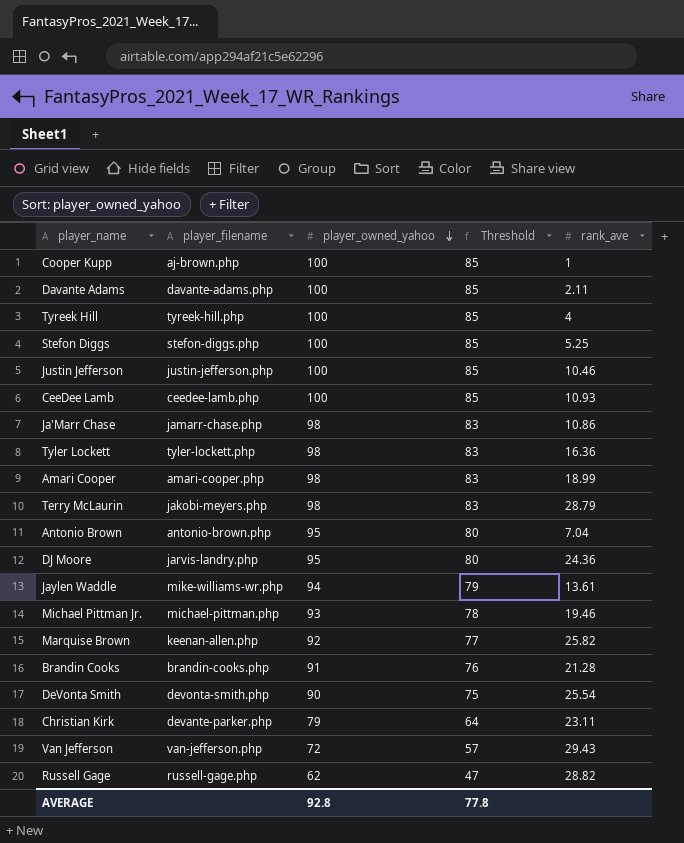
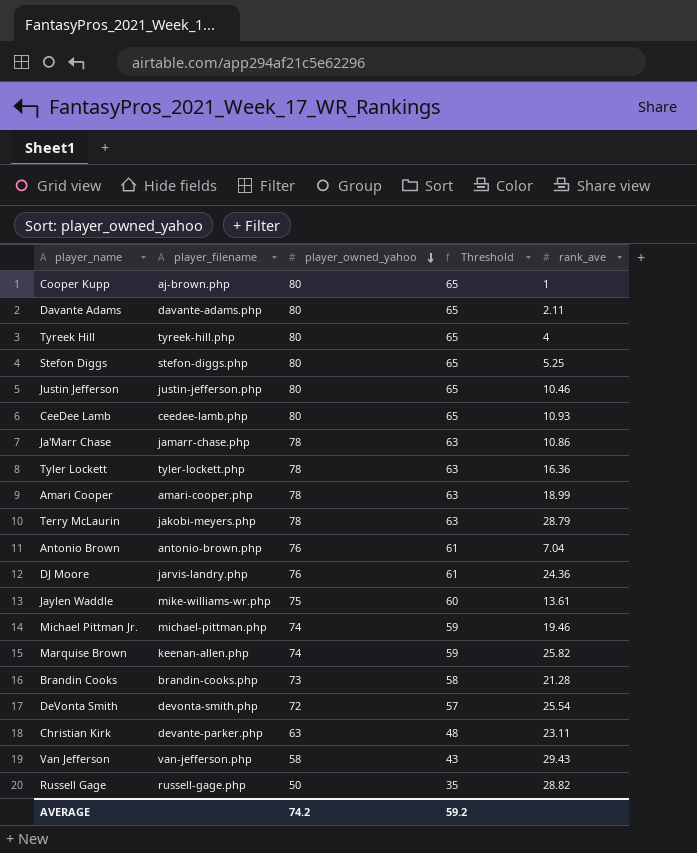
Cooper Kupp | player_owned_yahoo: 100 -> 80
Cooper Kupp | Threshold: 85 -> 65
Davante Adams | player_owned_yahoo: 100 -> 80
Davante Adams | Threshold: 85 -> 65
Tyreek Hill | player_owned_yahoo: 100 -> 80
Tyreek Hill | Threshold: 85 -> 65
Stefon Diggs | player_owned_yahoo: 100 -> 80
Stefon Diggs | Threshold: 85 -> 65
Justin Jefferson | player_owned_yahoo: 100 -> 80
Justin Jefferson | Threshold: 85 -> 65
CeeDee Lamb | player_owned_yahoo: 100 -> 80
CeeDee Lamb | Threshold: 85 -> 65
Ja'Marr Chase | player_owned_yahoo: 98 -> 78
Ja'Marr Chase | Threshold: 83 -> 63
Tyler Lockett | player_owned_yahoo: 98 -> 78
Tyler Lockett | Threshold: 83 -> 63
Amari Cooper | player_owned_yahoo: 98 -> 78
Amari Cooper | Threshold: 83 -> 63
Terry McLaurin | player_owned_yahoo: 98 -> 78
Terry McLaurin | Threshold: 83 -> 63
Antonio Brown | player_owned_yahoo: 95 -> 76
Antonio Brown | Threshold: 80 -> 61
DJ Moore | player_owned_yahoo: 95 -> 76
DJ Moore | Threshold: 80 -> 61
Jaylen Waddle | player_owned_yahoo: 94 -> 75
Jaylen Waddle | Threshold: 79 -> 60
Michael Pittman Jr. | player_owned_yahoo: 93 -> 74
Michael Pittman Jr. | Threshold: 78 -> 59
Marquise Brown | player_owned_yahoo: 92 -> 74
Marquise Brown | Threshold: 77 -> 59
Brandin Cooks | player_owned_yahoo: 91 -> 73
Brandin Cooks | Threshold: 76 -> 58
DeVonta Smith | player_owned_yahoo: 90 -> 72
DeVonta Smith | Threshold: 75 -> 57
Christian Kirk | player_owned_yahoo: 79 -> 63
Christian Kirk | Threshold: 64 -> 48
Van Jefferson | player_owned_yahoo: 72 -> 58
Van Jefferson | Threshold: 57 -> 43
Russell Gage | player_owned_yahoo: 62 -> 50
Russell Gage | Threshold: 47 -> 35
AVERAGE | player_owned_yahoo: 92.8 -> 74.2
AVERAGE | Threshold: 77.8 -> 59.2

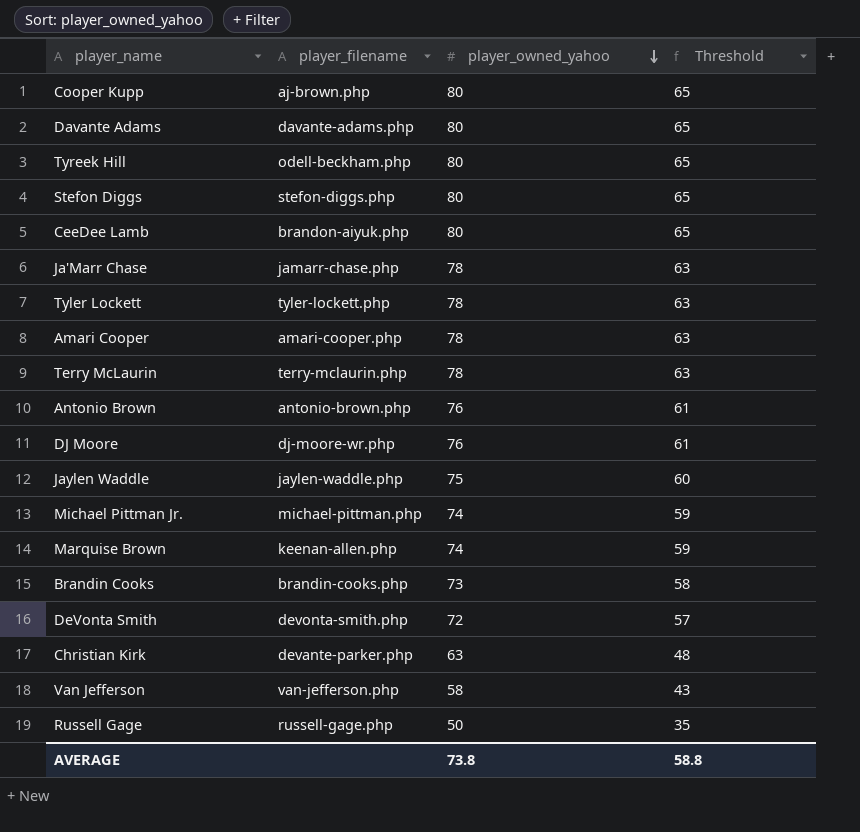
column rank_ave | position: 5 -> none
row Justin Jefferson: justin-jefferson.php | 80 | 65 | 10.46 -> none
Tyreek Hill | player_filename: tyreek-hill.php -> odell-beckham.php
CeeDee Lamb | player_filename: ceedee-lamb.php -> brandon-aiyuk.php
Terry McLaurin | player_filename: jakobi-meyers.php -> terry-mclaurin.php
DJ Moore | player_filename: jarvis-landry.php -> dj-moore-wr.php
Jaylen Waddle | player_filename: mike-williams-wr.php -> jaylen-waddle.php
AVERAGE | player_owned_yahoo: 74.2 -> 73.8
AVERAGE | Threshold: 59.2 -> 58.8

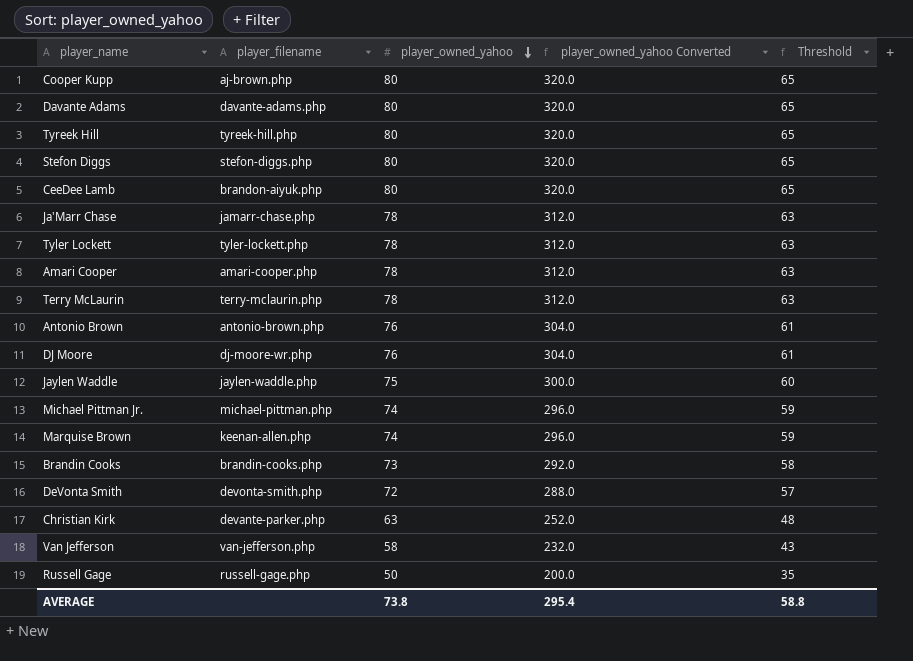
column player_owned_yahoo Converted | formula: none -> [player_owned_yahoo] * 4
Tyreek Hill | player_filename: odell-beckham.php -> tyreek-hill.php

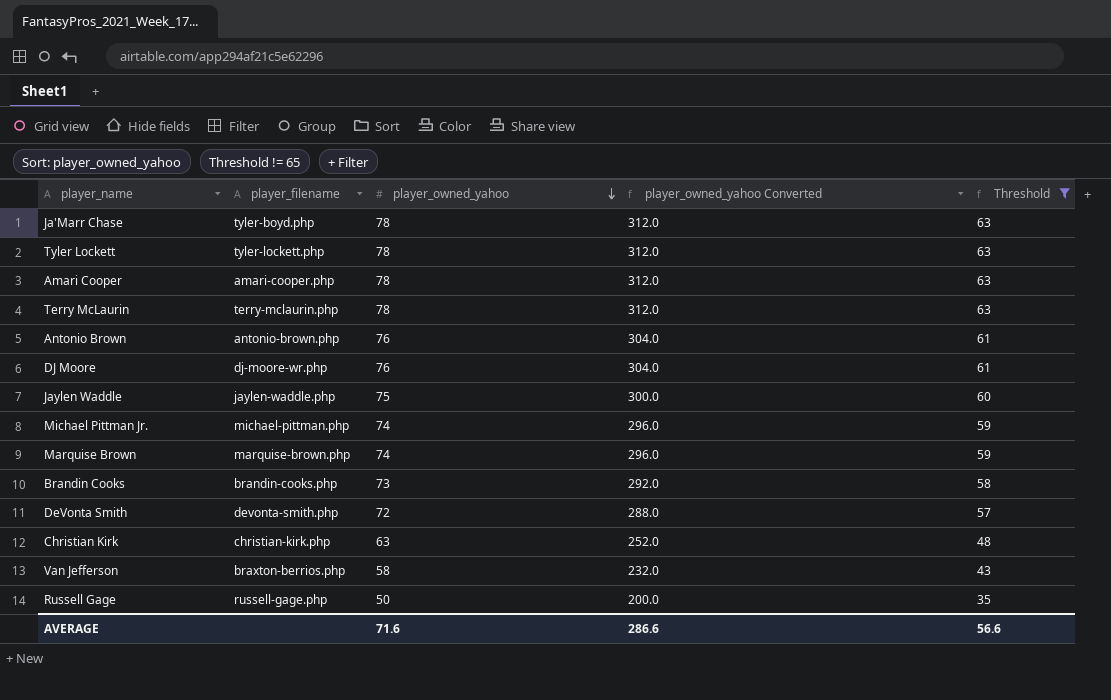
filter: none -> Threshold != 65
Ja'Marr Chase | player_filename: jamarr-chase.php -> tyler-boyd.php
Marquise Brown | player_filename: keenan-allen.php -> marquise-brown.php
Christian Kirk | player_filename: devante-parker.php -> christian-kirk.php
Van Jefferson | player_filename: van-jefferson.php -> braxton-berrios.php
AVERAGE | player_owned_yahoo: 73.8 -> 71.6
AVERAGE | player_owned_yahoo Converted: 295.4 -> 286.6
AVERAGE | Threshold: 58.8 -> 56.6

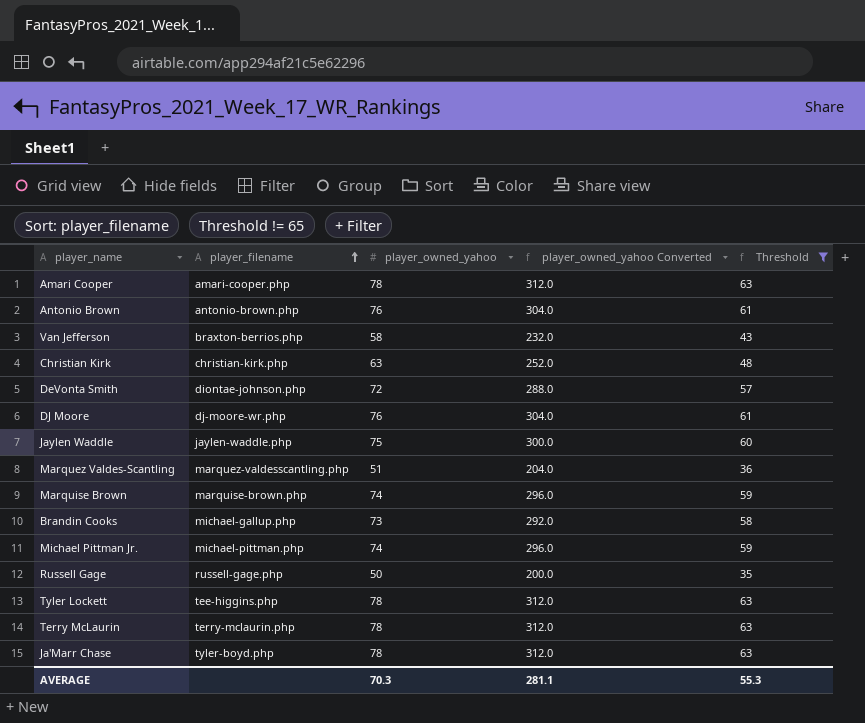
row order: player_owned_yahoo descending -> player_filename ascending
DeVonta Smith | player_filename: devonta-smith.php -> diontae-johnson.php
row Marquez Valdes-Scantling: none -> marquez-valdesscantling.php | 51 | 204.0 | 36
Brandin Cooks | player_filename: brandin-cooks.php -> michael-gallup.php
Tyler Lockett | player_filename: tyler-lockett.php -> tee-higgins.php
AVERAGE | player_owned_yahoo: 71.6 -> 70.3
AVERAGE | player_owned_yahoo Converted: 286.6 -> 281.1
AVERAGE | Threshold: 56.6 -> 55.3

